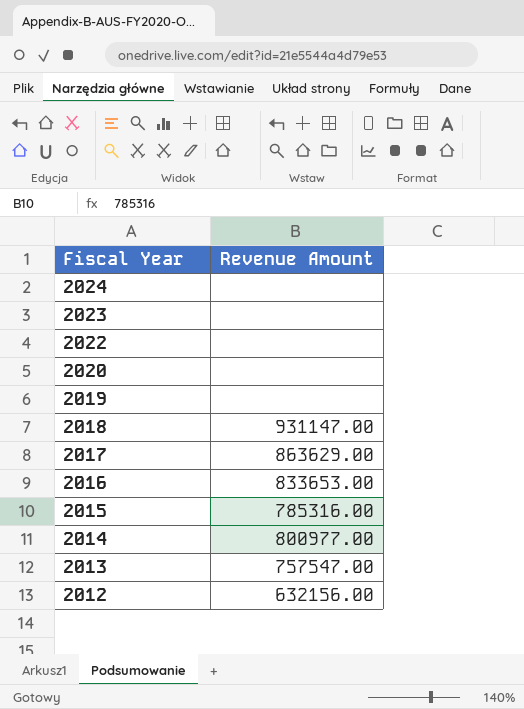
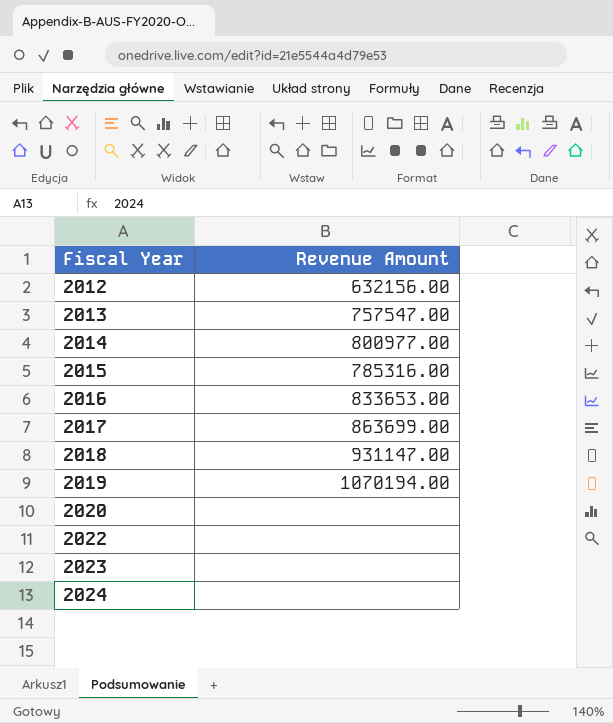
row order: Fiscal Year descending -> Fiscal Year ascending
2017 | Revenue Amount: 863629.00 -> 863699.00
2019 | Revenue Amount: none -> 1070194.00

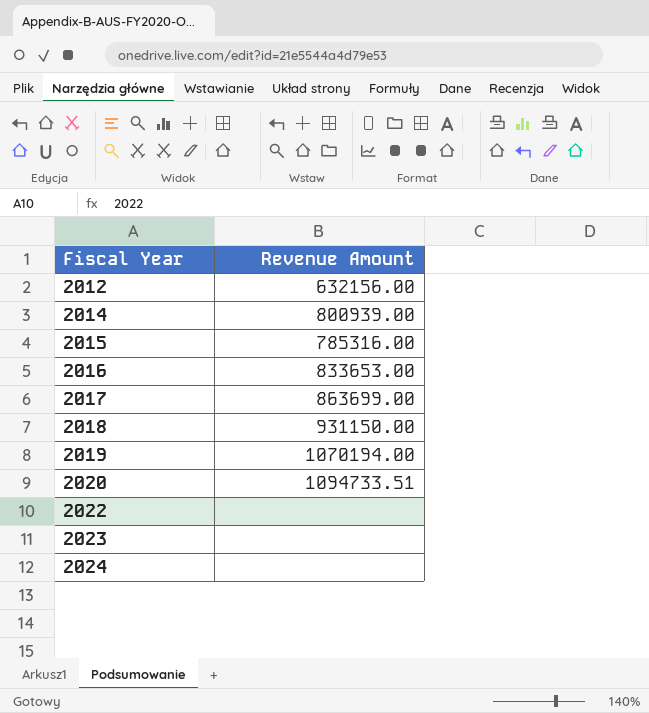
row 2013: 757547.00 -> none
2014 | Revenue Amount: 800977.00 -> 800939.00
2018 | Revenue Amount: 931147.00 -> 931150.00
2020 | Revenue Amount: none -> 1094733.51

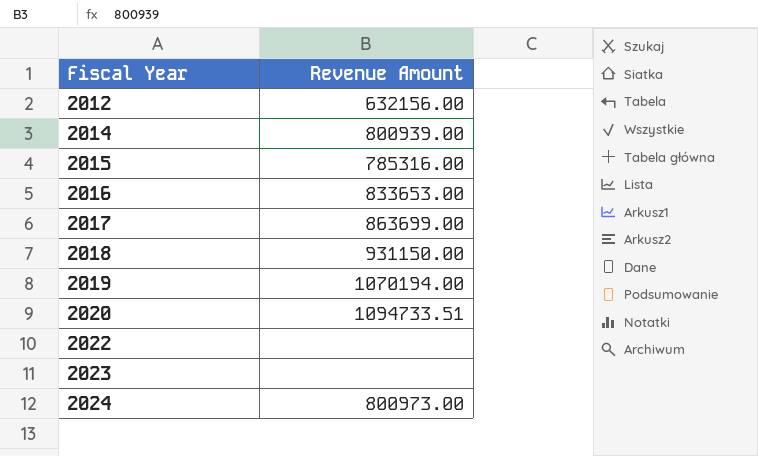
2024 | Revenue Amount: none -> 800973.00

